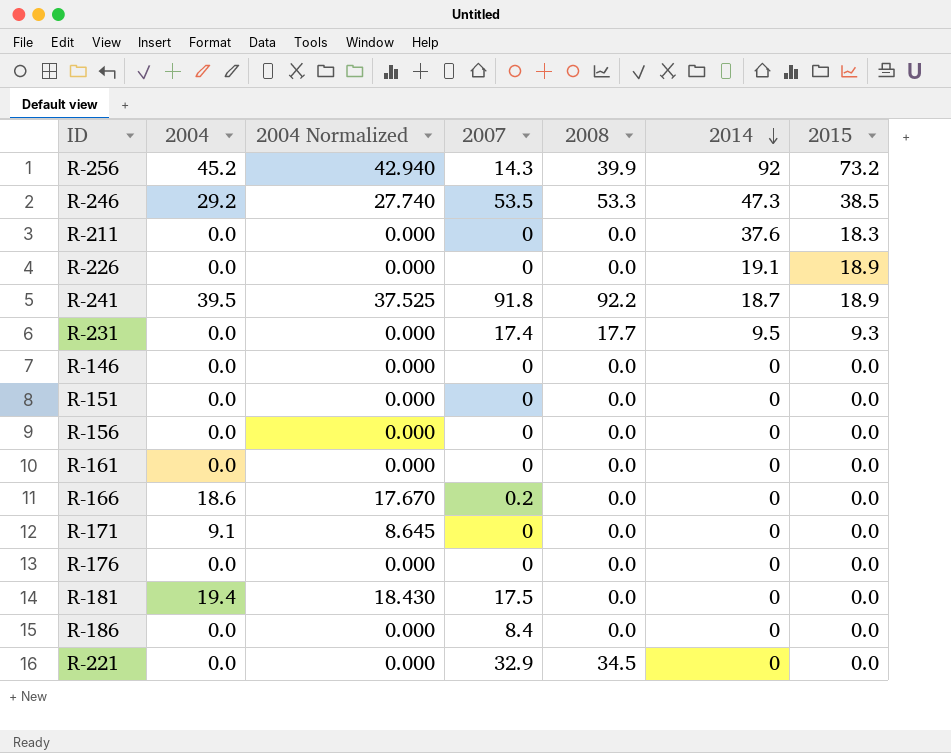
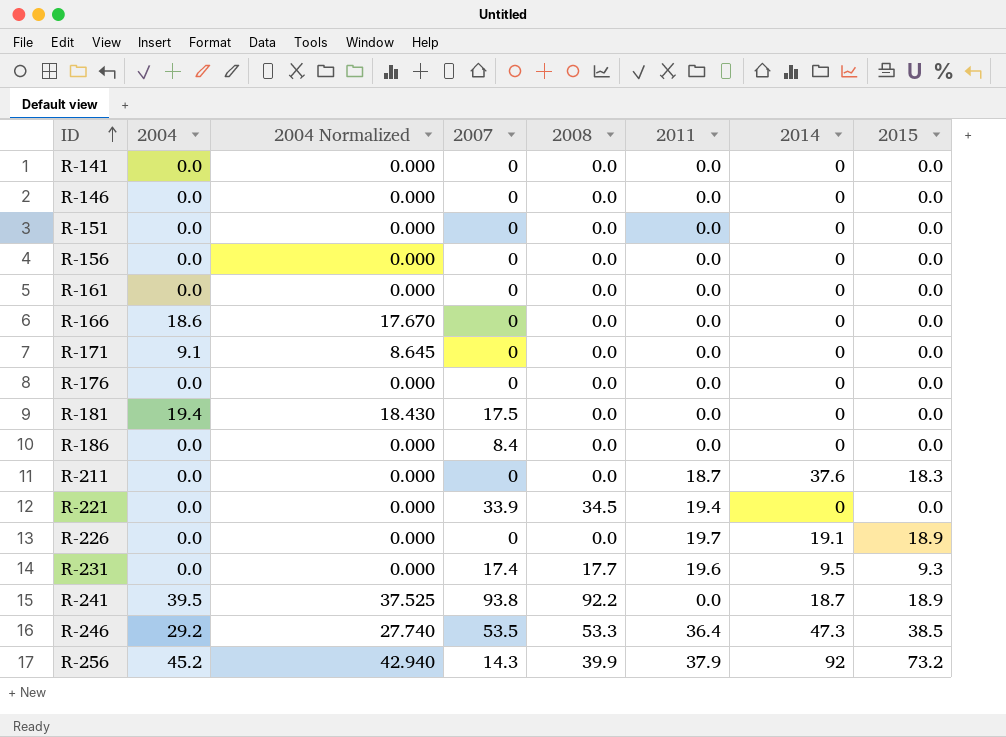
row order: 2014 descending -> ID ascending
column 2011 | position: none -> 6
row R-141: none -> 0.0 | 0.000 | 0 | 0.0 | 0.0 | 0 | 0.0
R-166 | 2007: 0.2 -> 0
R-221 | 2007: 32.9 -> 33.9
R-241 | 2007: 91.8 -> 93.8

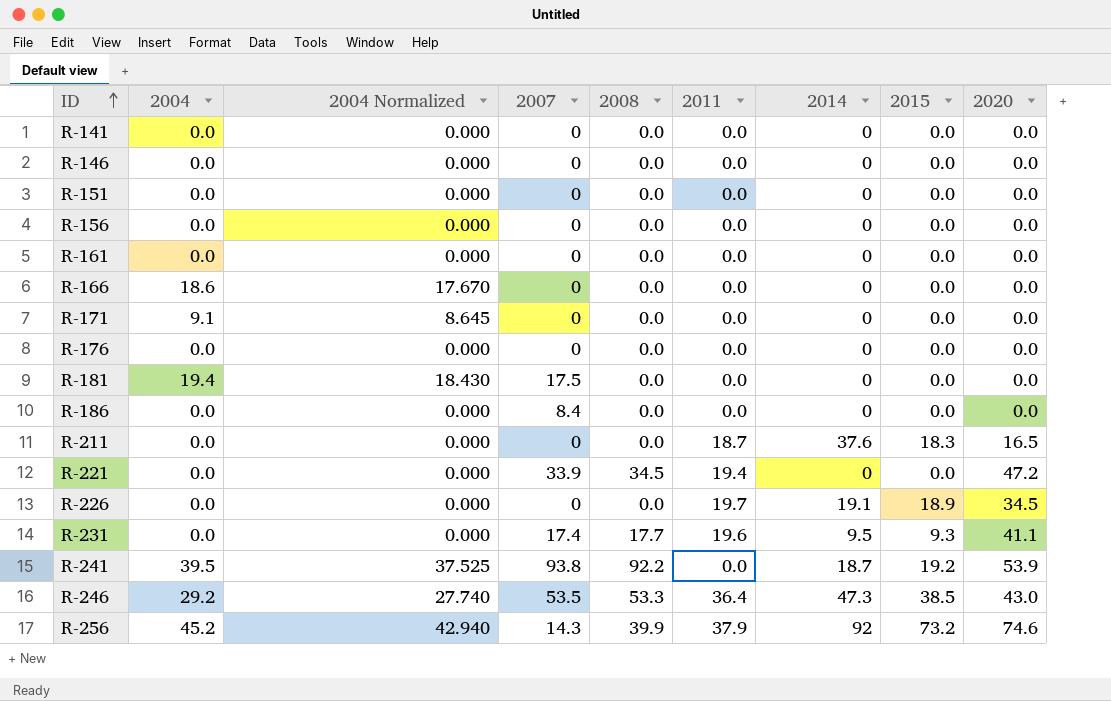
column 2020 | position: none -> 9
R-241 | 2015: 18.9 -> 19.2

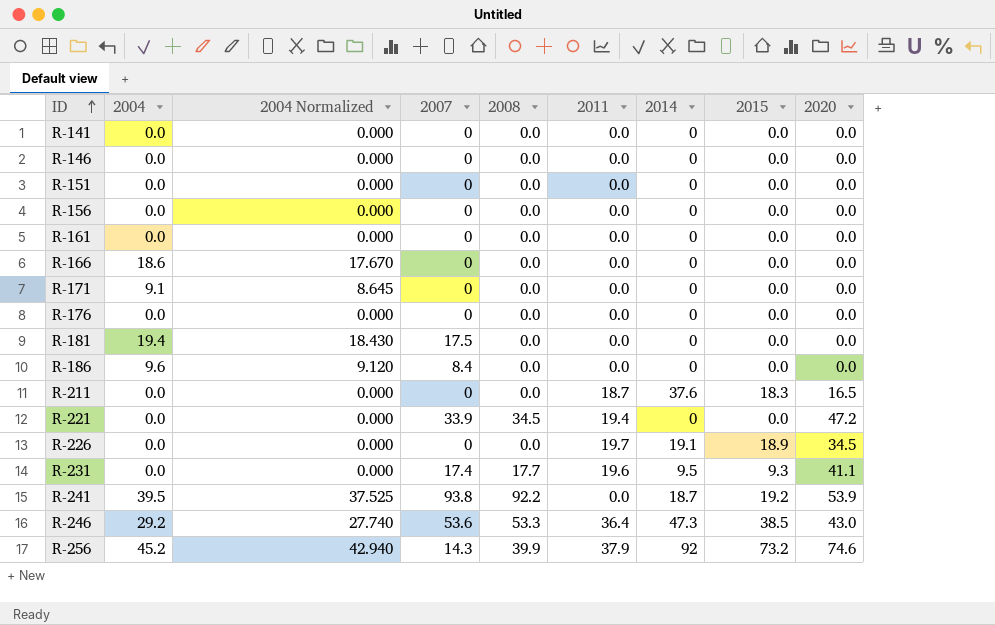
R-186 | 2004: 0.0 -> 9.6
R-186 | 2004 Normalized: 0.000 -> 9.120
R-246 | 2007: 53.5 -> 53.6

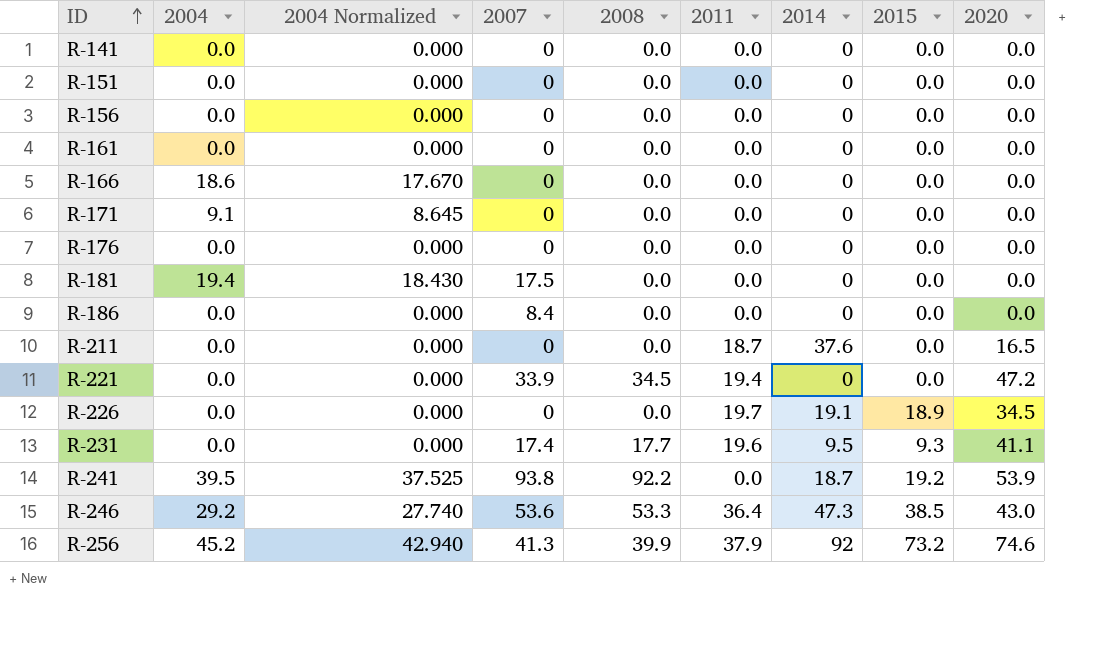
row R-146: 0.0 | 0.000 | 0 | 0.0 | 0.0 | 0 | 0.0 | 0.0 -> none
R-186 | 2004: 9.6 -> 0.0
R-186 | 2004 Normalized: 9.120 -> 0.000
R-211 | 2015: 18.3 -> 0.0
R-256 | 2007: 14.3 -> 41.3

